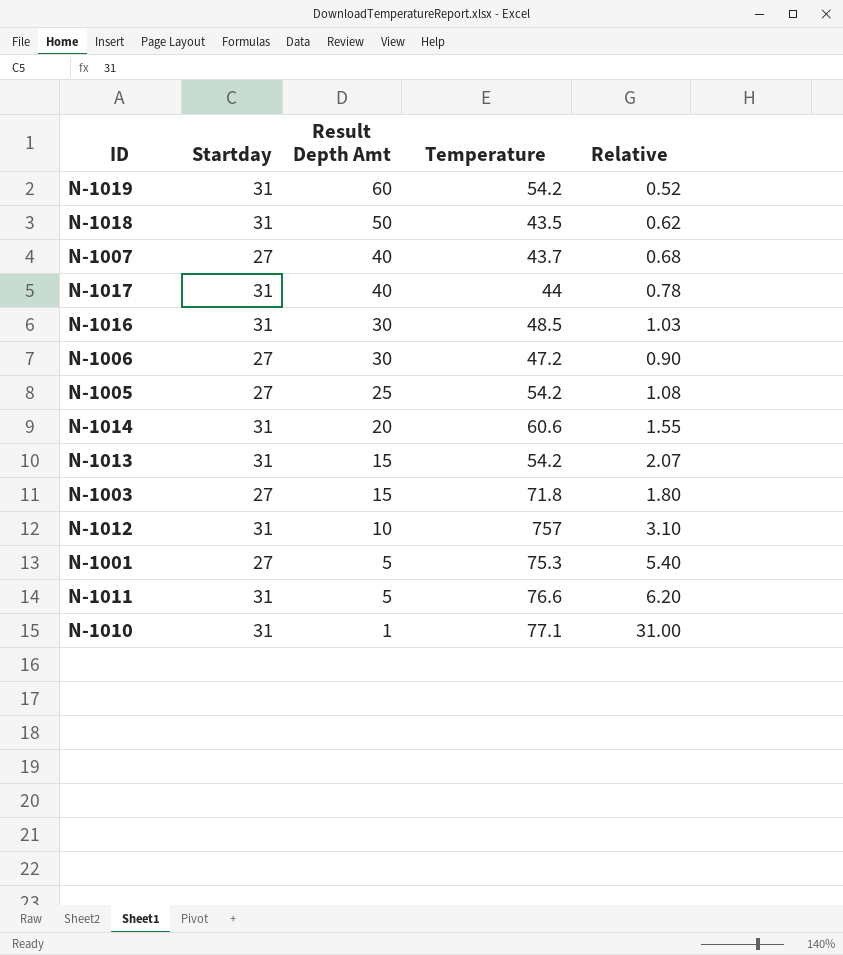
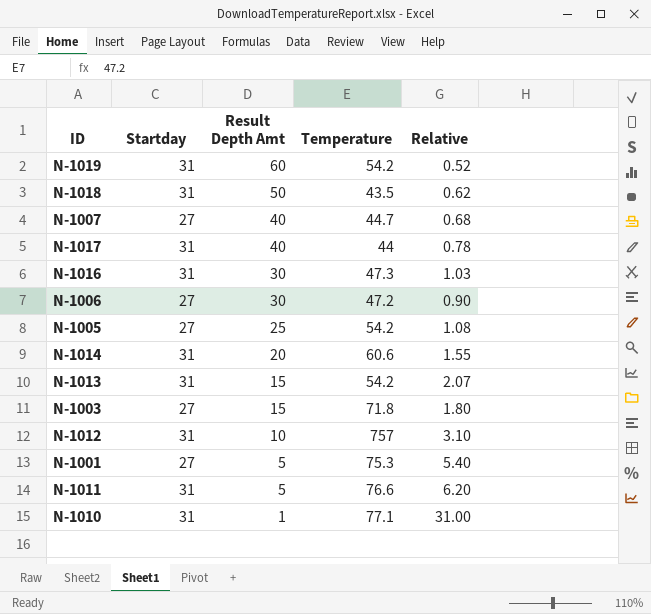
N-1007 | Temperature: 43.7 -> 44.7
N-1016 | Temperature: 48.5 -> 47.3

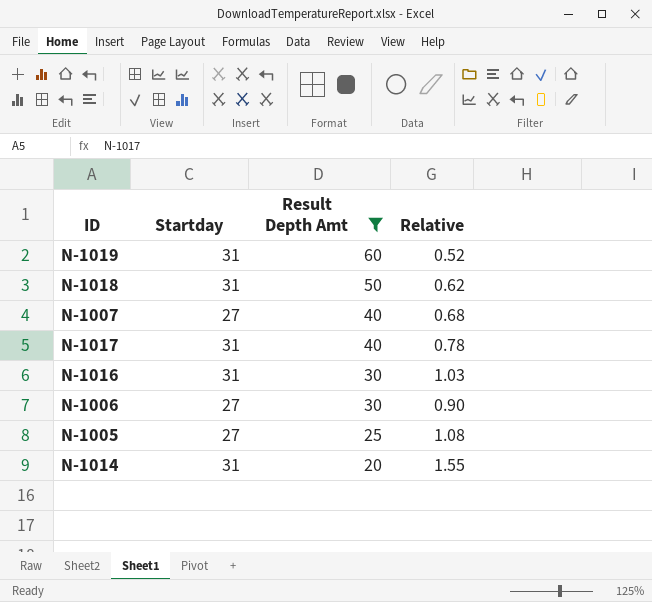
filter: none -> Result Depth Amt >= 20
column Temperature | position: 4 -> none

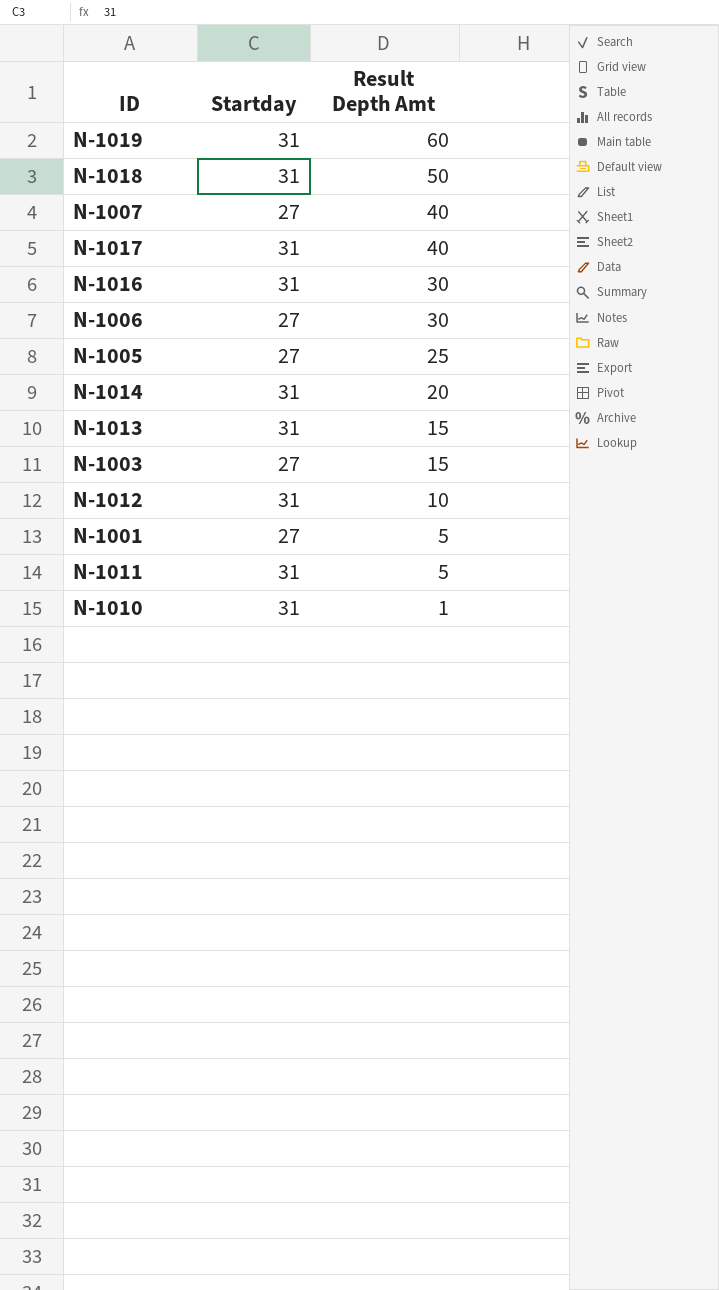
filter: Result Depth Amt >= 20 -> none
column Relative | formula: [Startday] / [Result Depth Amt] -> none

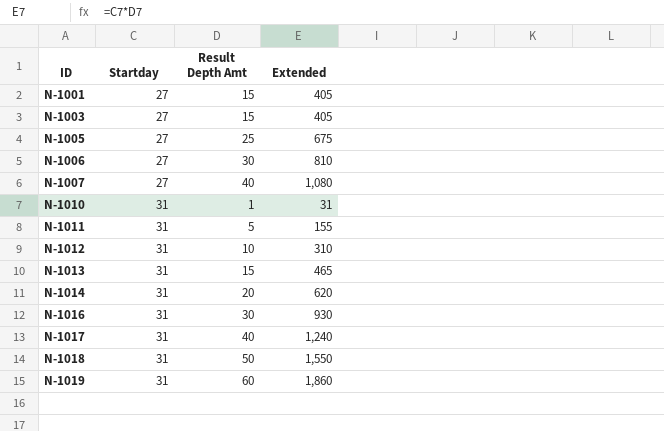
row order: Result Depth Amt descending -> ID ascending
column Extended | formula: none -> [Startday] * [Result Depth Amt]
N-1001 | Result Depth Amt: 5 -> 15

